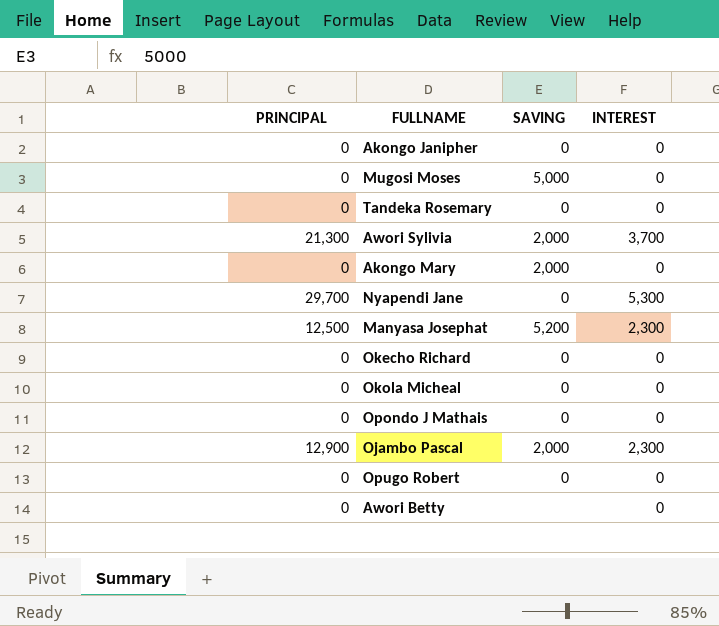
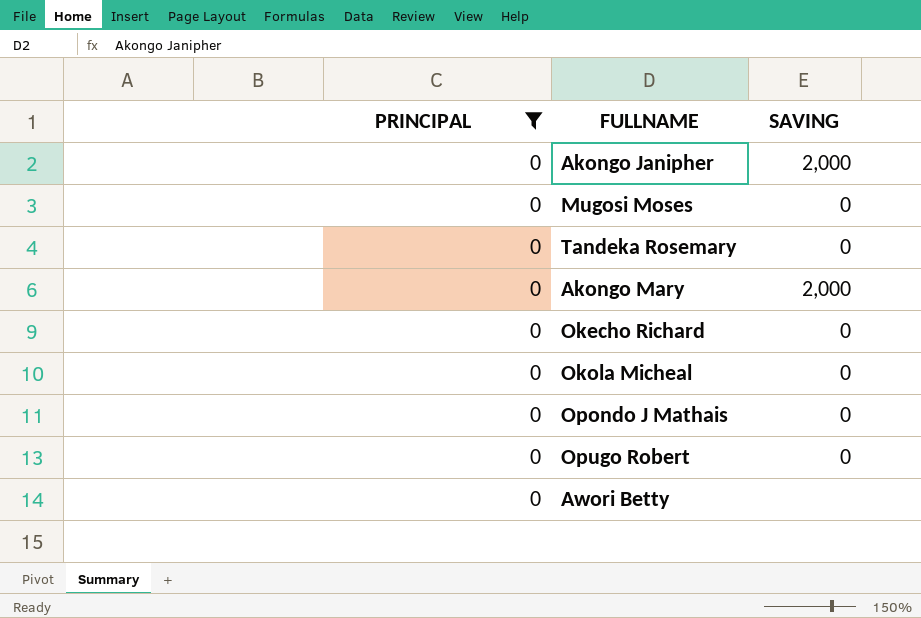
filter: none -> PRINCIPAL = 0
column INTEREST | position: 4 -> none
Akongo Janipher | SAVING: 0 -> 2,000
Mugosi Moses | SAVING: 5,000 -> 0

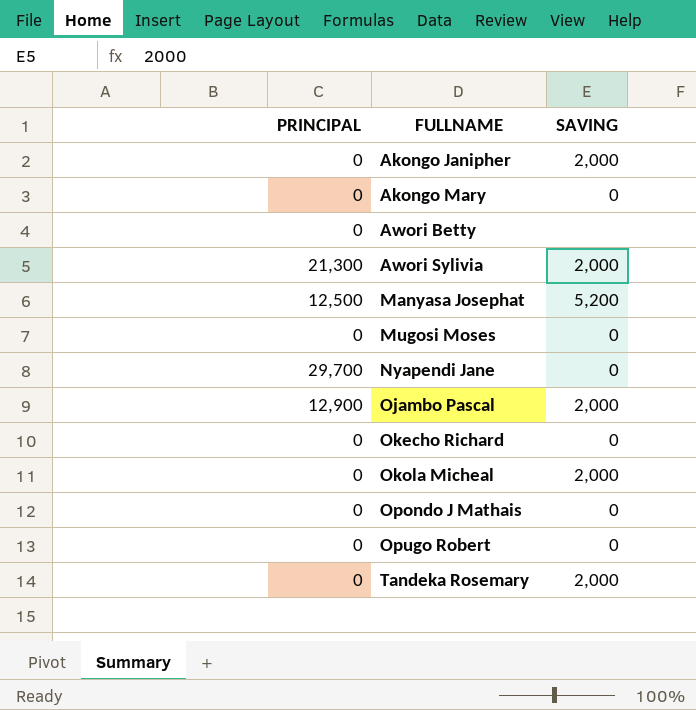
filter: PRINCIPAL = 0 -> none
row order: none -> FULLNAME ascending
Akongo Mary | SAVING: 2,000 -> 0
Okola Micheal | SAVING: 0 -> 2,000
Tandeka Rosemary | SAVING: 0 -> 2,000

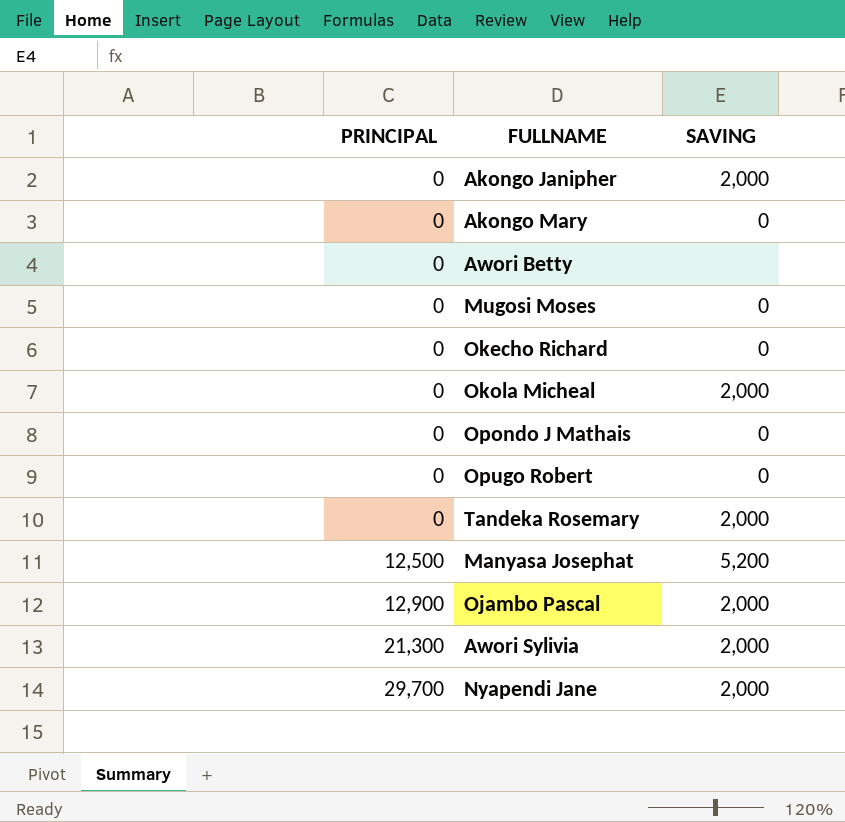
row order: FULLNAME ascending -> PRINCIPAL ascending
Nyapendi Jane | SAVING: 0 -> 2,000

